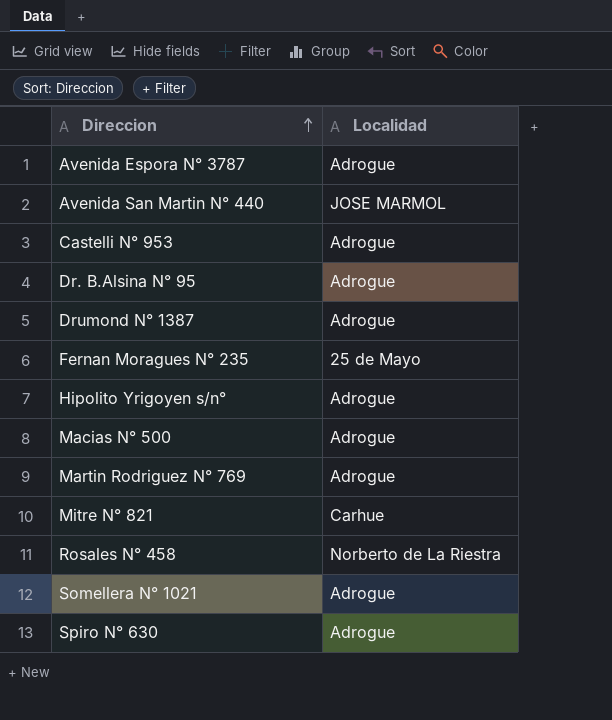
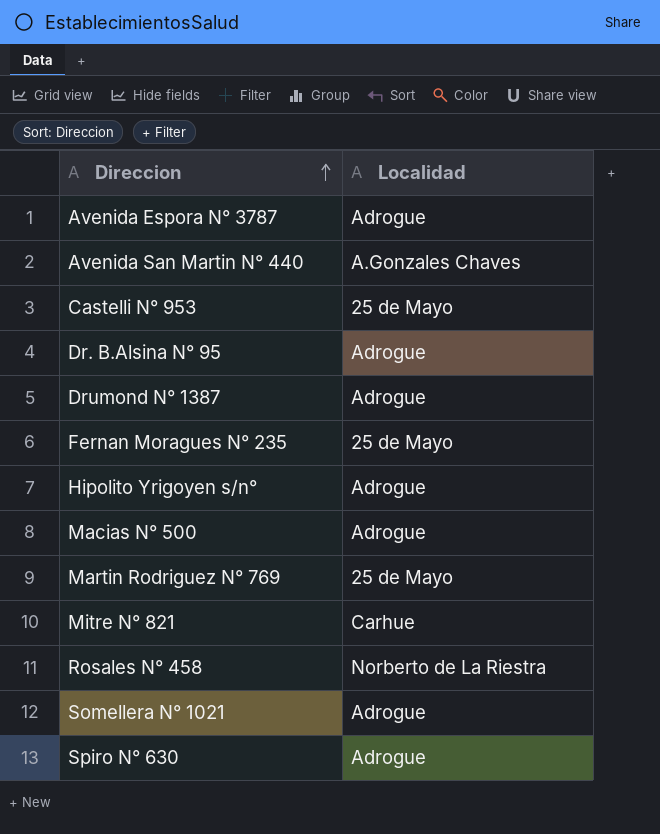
Avenida San Martin N° 440 | Localidad: JOSE MARMOL -> A.Gonzales Chaves
Castelli N° 953 | Localidad: Adrogue -> 25 de Mayo
Martin Rodriguez N° 769 | Localidad: Adrogue -> 25 de Mayo

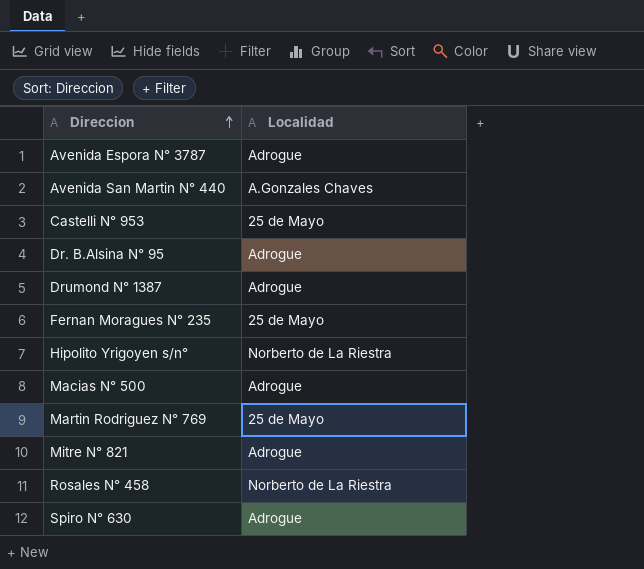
row Somellera N° 1021: Adrogue -> none
Hipolito Yrigoyen s/n° | Localidad: Adrogue -> Norberto de La Riestra
Mitre N° 821 | Localidad: Carhue -> Adrogue

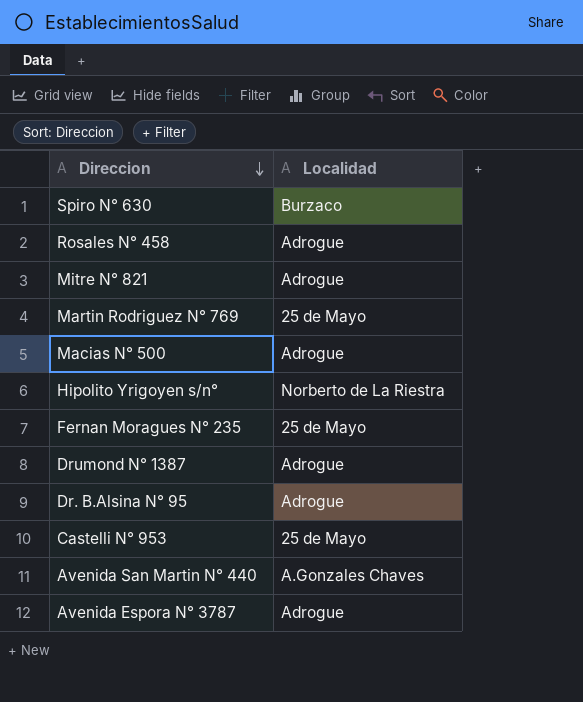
row order: Direccion ascending -> Direccion descending
Spiro N° 630 | Localidad: Adrogue -> Burzaco
Rosales N° 458 | Localidad: Norberto de La Riestra -> Adrogue

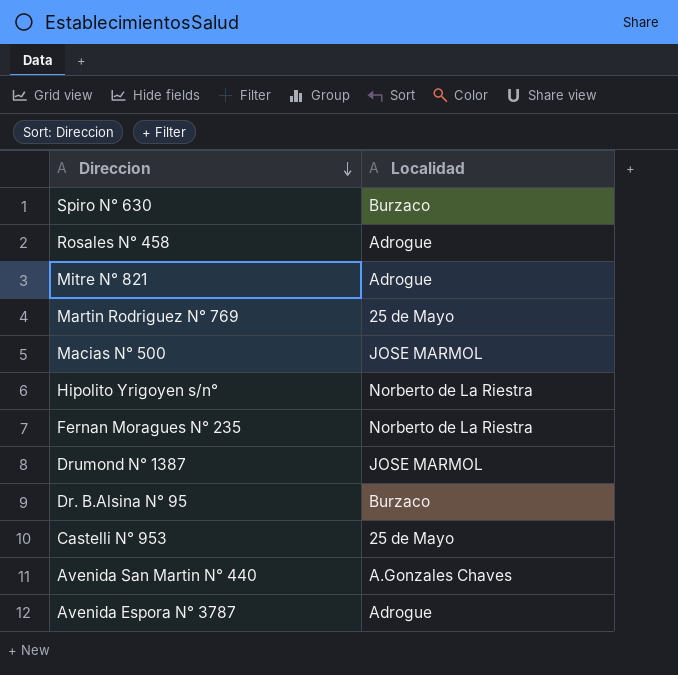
Macias N° 500 | Localidad: Adrogue -> JOSE MARMOL
Fernan Moragues N° 235 | Localidad: 25 de Mayo -> Norberto de La Riestra
Drumond N° 1387 | Localidad: Adrogue -> JOSE MARMOL
Dr. B.Alsina N° 95 | Localidad: Adrogue -> Burzaco

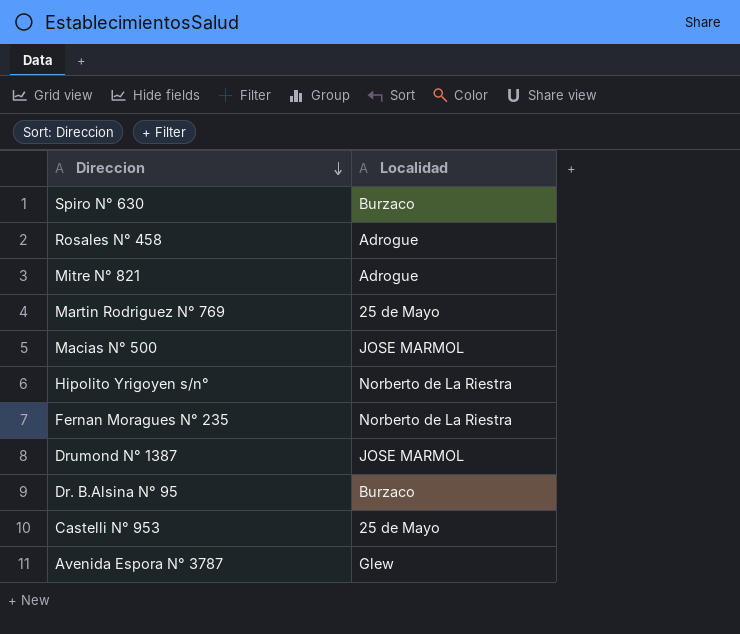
row Avenida San Martin N° 440: A.Gonzales Chaves -> none
Avenida Espora N° 3787 | Localidad: Adrogue -> Glew

